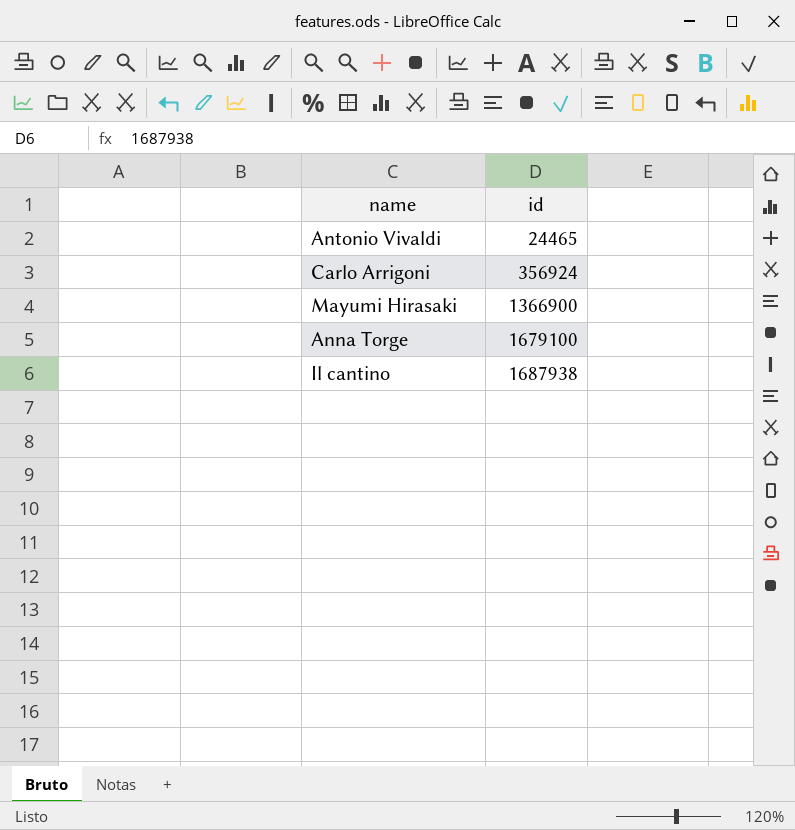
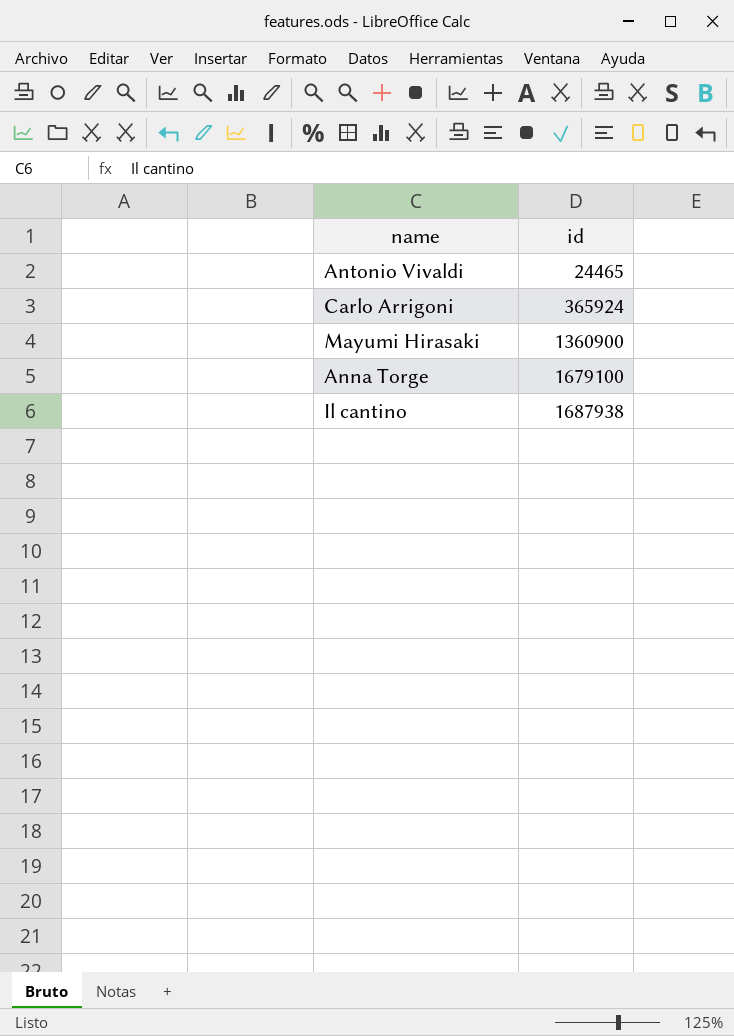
Carlo Arrigoni | id: 356924 -> 365924
Mayumi Hirasaki | id: 1366900 -> 1360900

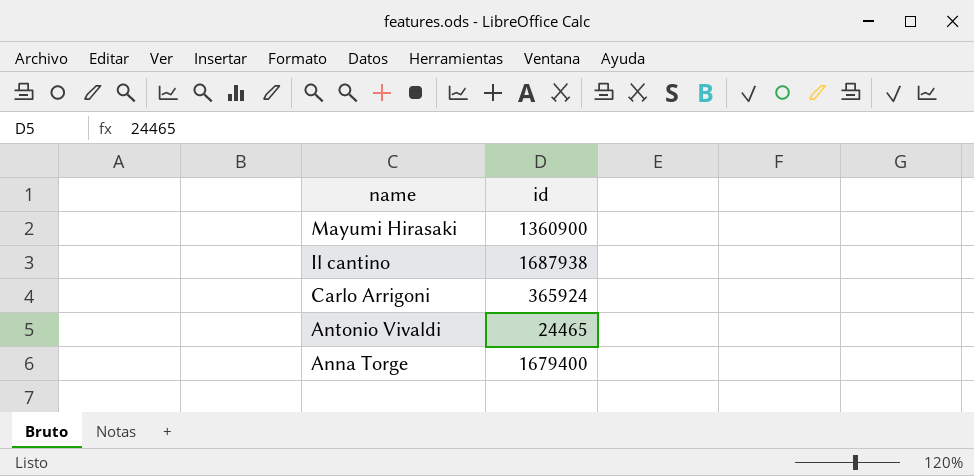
row order: id ascending -> name descending
Anna Torge | id: 1679100 -> 1679400

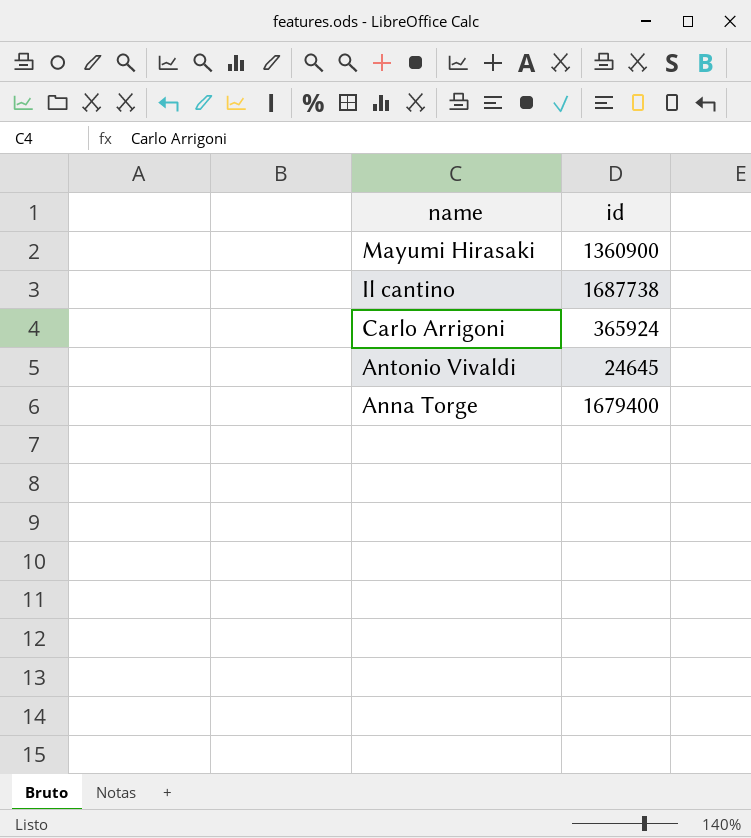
Il cantino | id: 1687938 -> 1687738
Antonio Vivaldi | id: 24465 -> 24645

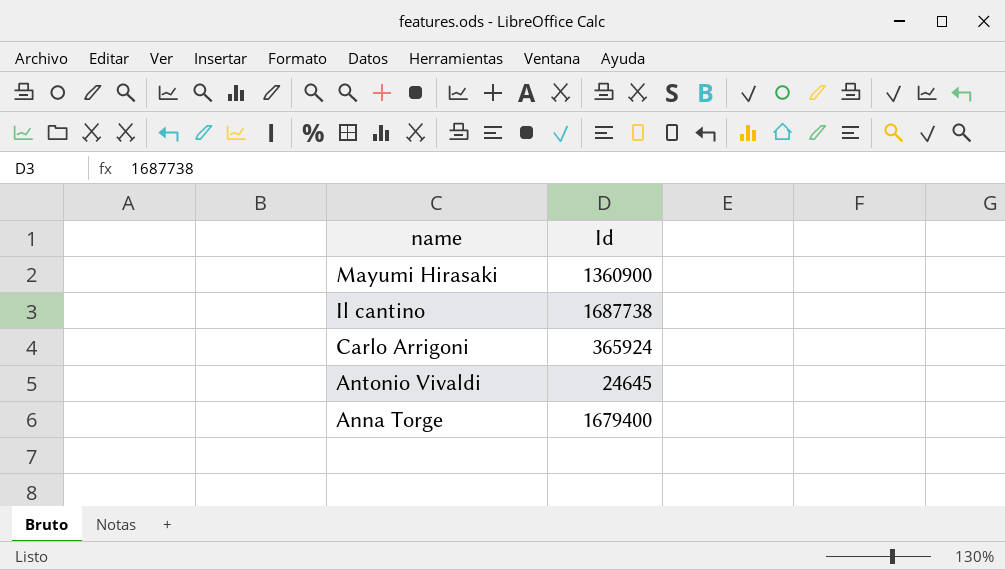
column name: id -> Id

